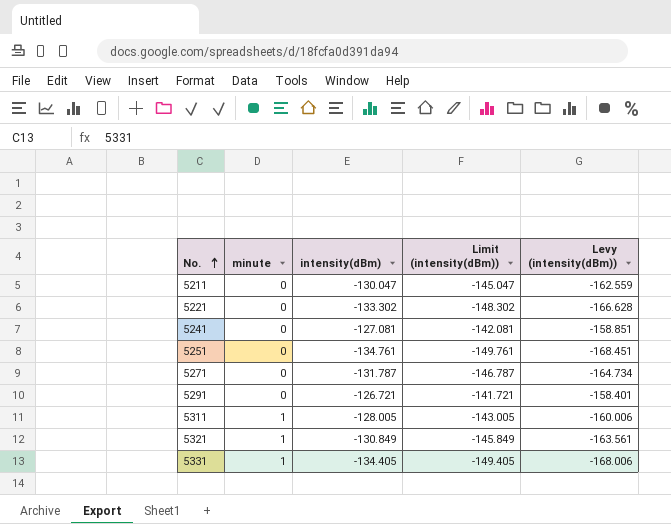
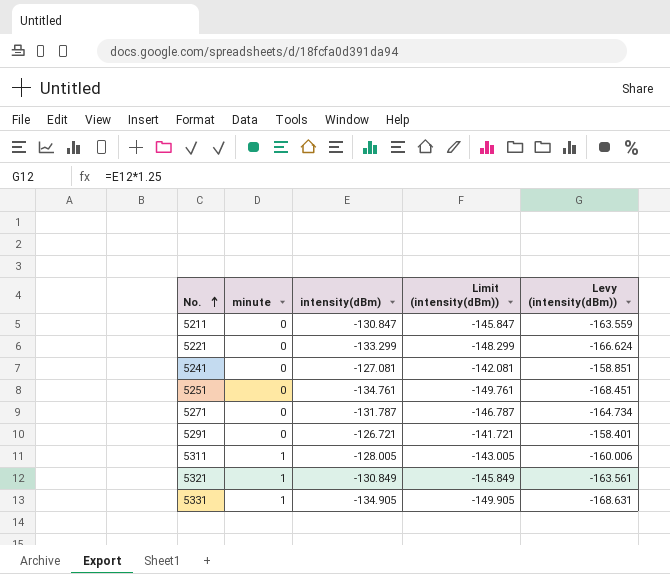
5211 | intensity(dBm): -130.047 -> -130.847
5211 | Limit (intensity(dBm)): -145.047 -> -145.847
5211 | Levy (intensity(dBm)): -162.559 -> -163.559
5221 | intensity(dBm): -133.302 -> -133.299
5221 | Limit (intensity(dBm)): -148.302 -> -148.299
5221 | Levy (intensity(dBm)): -166.628 -> -166.624
5331 | intensity(dBm): -134.405 -> -134.905
5331 | Limit (intensity(dBm)): -149.405 -> -149.905
5331 | Levy (intensity(dBm)): -168.006 -> -168.631

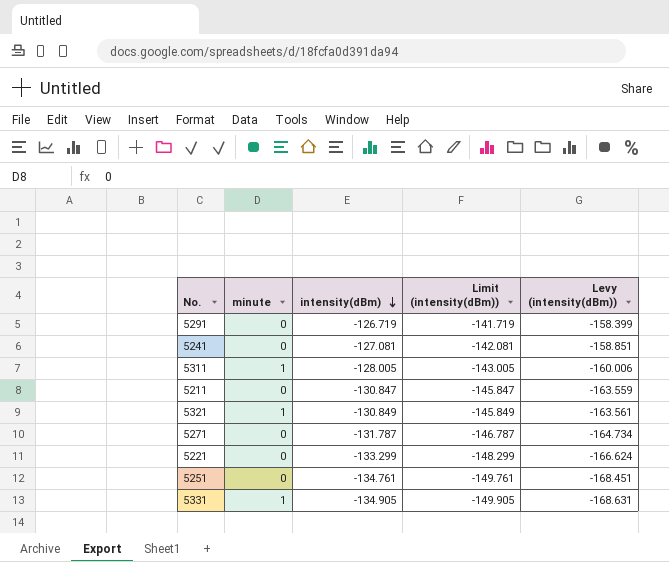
row order: No. ascending -> intensity(dBm) descending
5291 | intensity(dBm): -126.721 -> -126.719
5291 | Limit (intensity(dBm)): -141.721 -> -141.719
5291 | Levy (intensity(dBm)): -158.401 -> -158.399

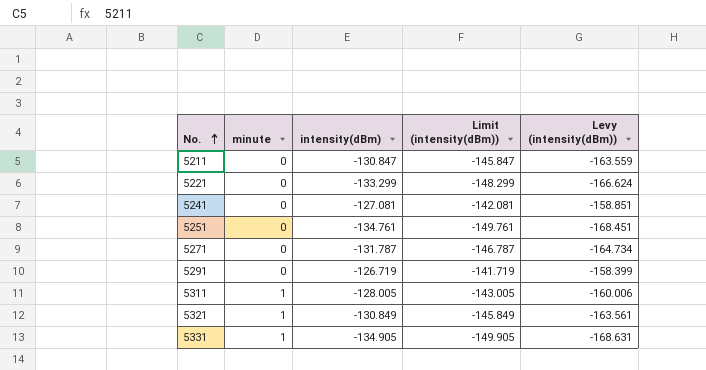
row order: intensity(dBm) descending -> No. ascending

